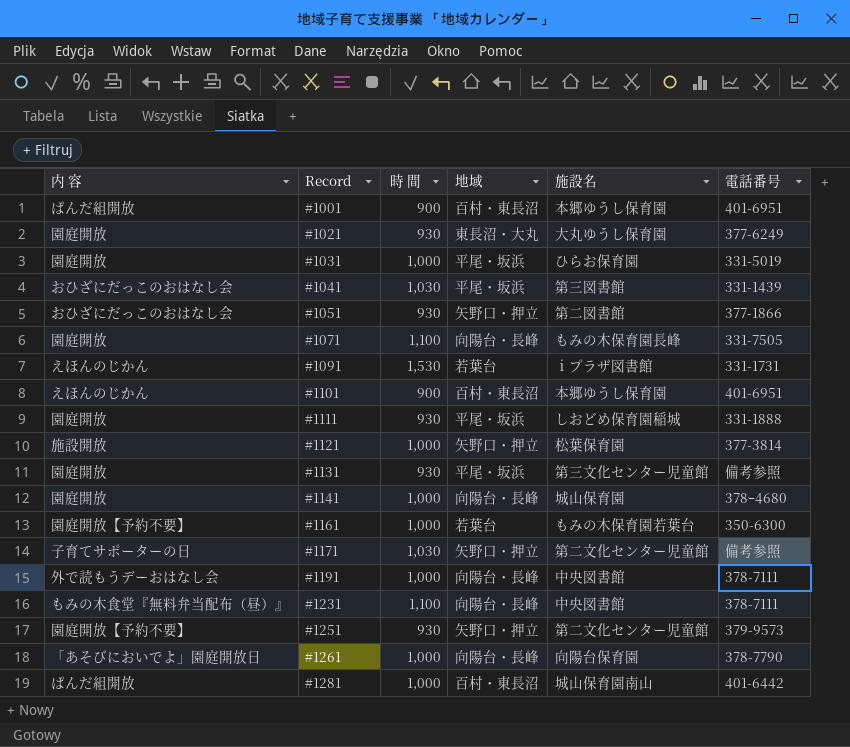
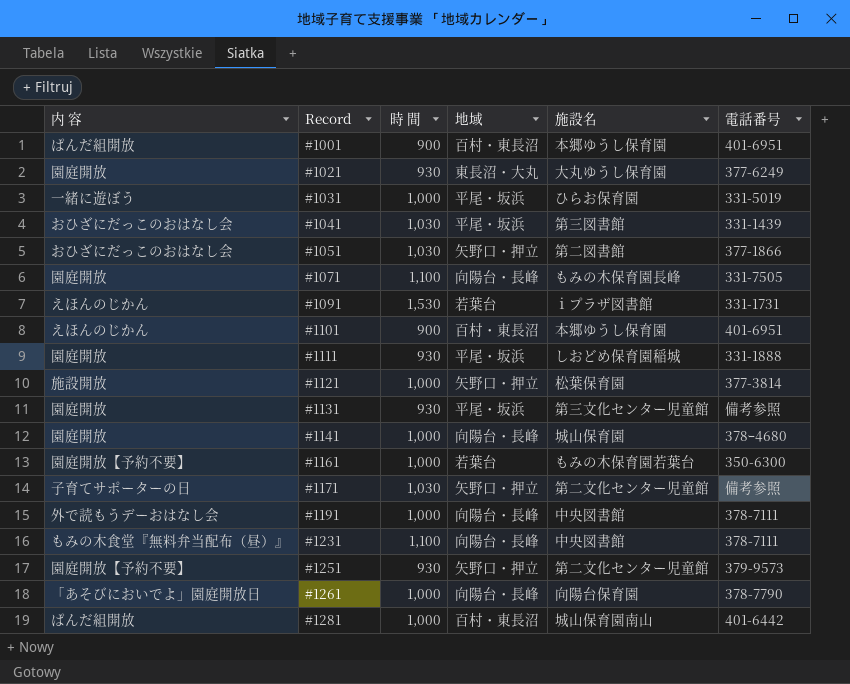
#1031 | 内 容: 園庭開放 -> 一緒に遊ぼう
#1051 | 時 間: 930 -> 1,030

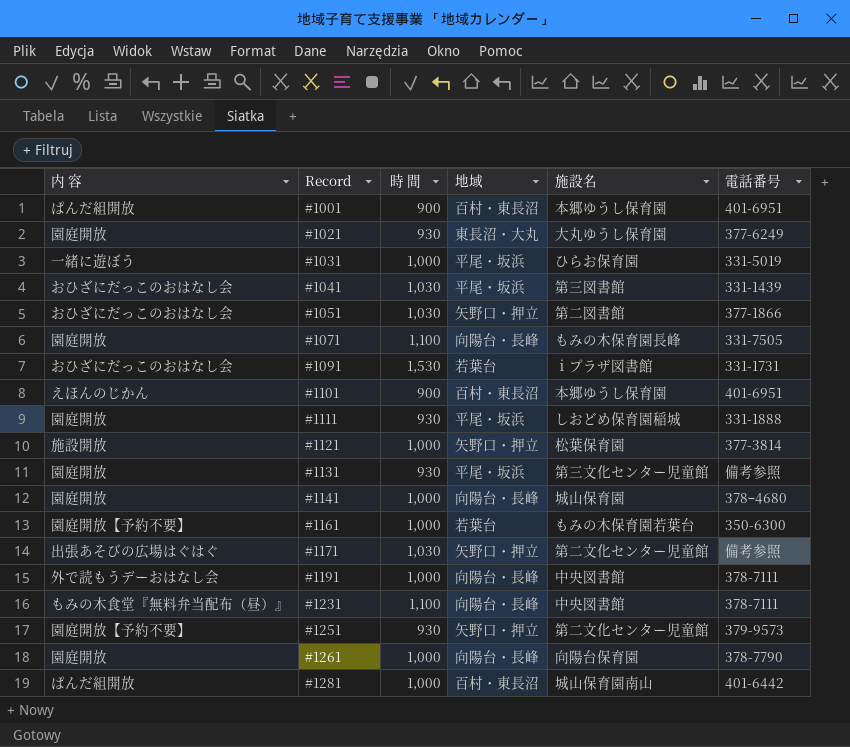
#1091 | 内 容: えほんのじかん -> おひざにだっこのおはなし会
#1171 | 内 容: 子育てサポーターの日 -> 出張あそびの広場はぐはぐ
#1261 | 内 容: 「あそびにおいでよ」園庭開放日 -> 園庭開放

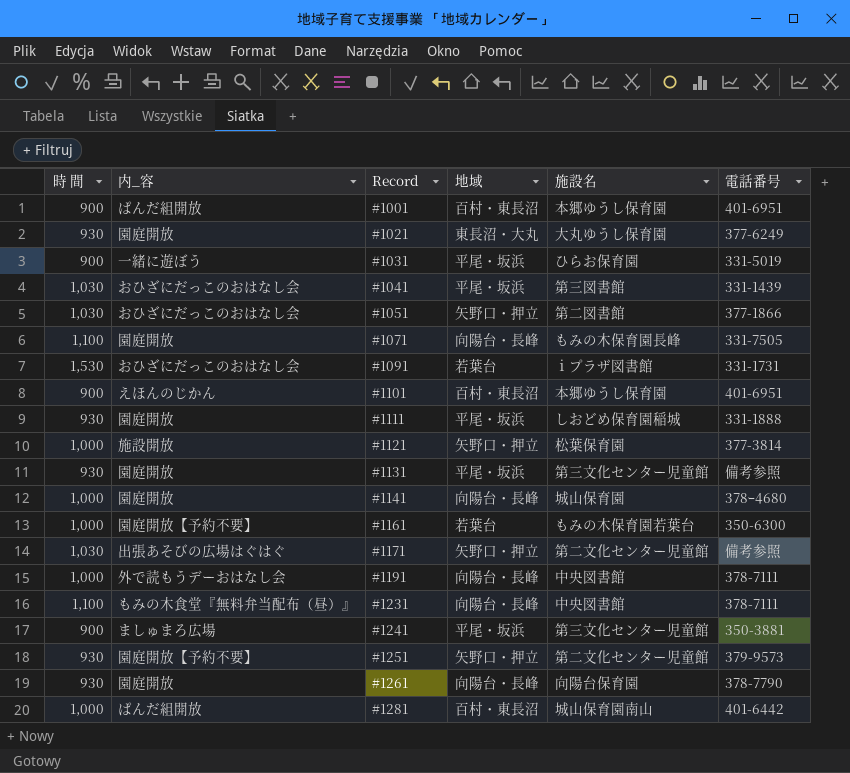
column 時 間 | position: 3 -> 1
column name: 内 容 -> 内_容
#1031 | 時 間: 1,000 -> 900
row #1241: none -> 900 | ましゅまろ広場 | 平尾・坂浜 | 第三文化センター児童館 | 350-3881
#1261 | 時 間: 1,000 -> 930

